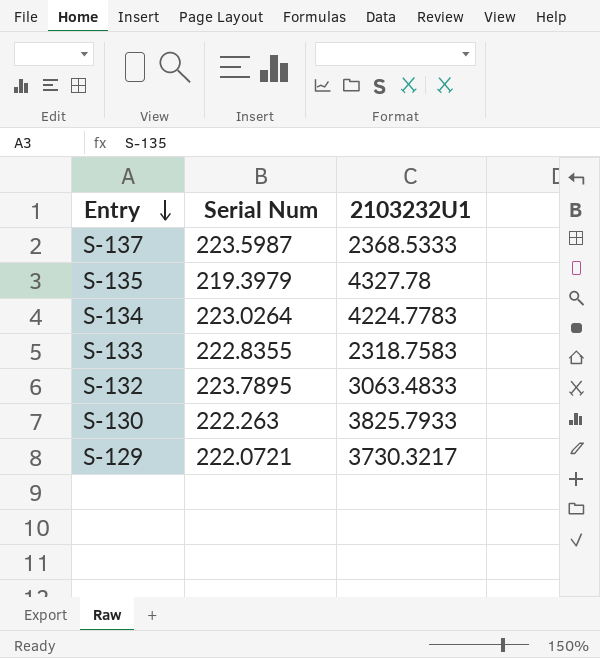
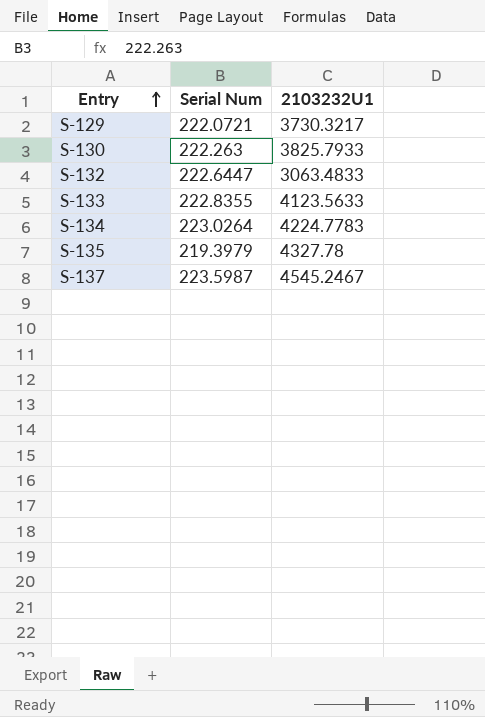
row order: Entry descending -> Entry ascending
S-132 | Serial Num: 223.7895 -> 222.6447
S-133 | 2103232U1: 2318.7583 -> 4123.5633
S-137 | 2103232U1: 2368.5333 -> 4545.2467

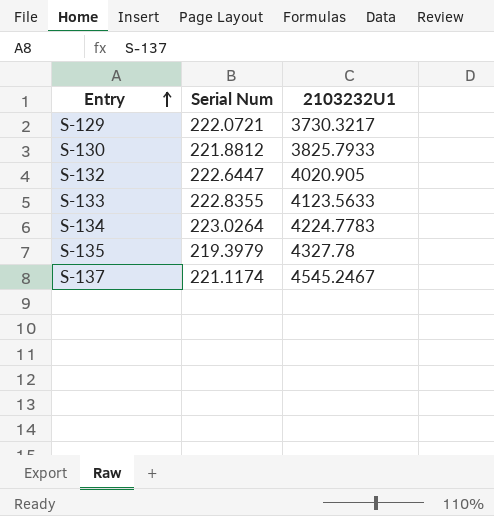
S-130 | Serial Num: 222.263 -> 221.8812
S-132 | 2103232U1: 3063.4833 -> 4020.905
S-137 | Serial Num: 223.5987 -> 221.1174

